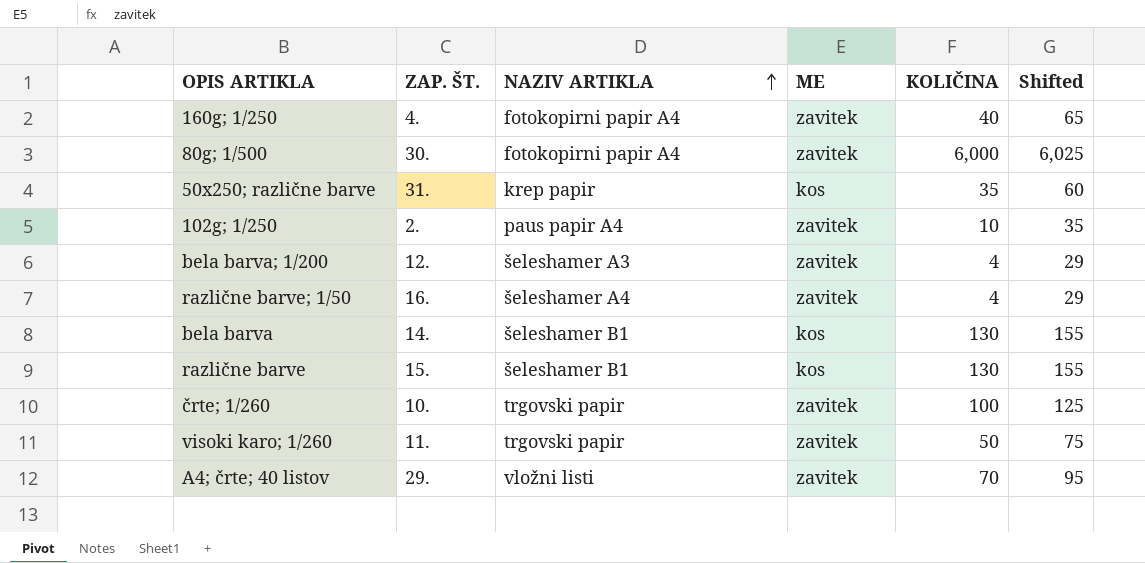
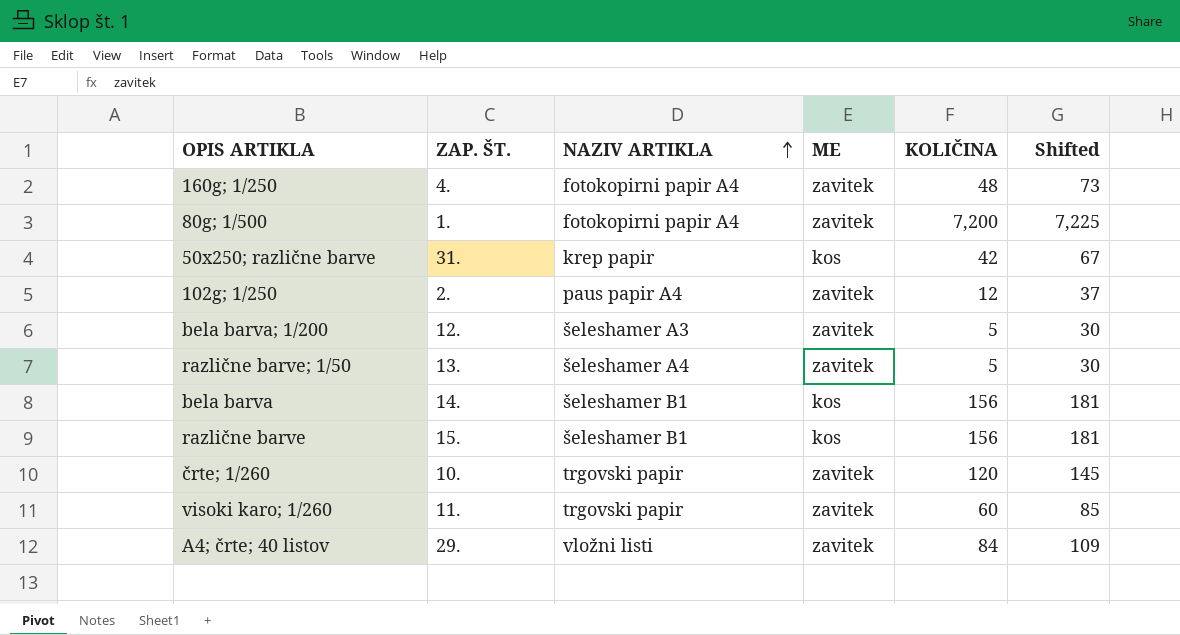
160g; 1/250 | KOLIČINA: 40 -> 48
160g; 1/250 | Shifted: 65 -> 73
80g; 1/500 | ZAP. ŠT.: 30. -> 1.
80g; 1/500 | KOLIČINA: 6,000 -> 7,200
80g; 1/500 | Shifted: 6,025 -> 7,225
50x250; različne barve | KOLIČINA: 35 -> 42
50x250; različne barve | Shifted: 60 -> 67
102g; 1/250 | KOLIČINA: 10 -> 12
102g; 1/250 | Shifted: 35 -> 37
bela barva; 1/200 | KOLIČINA: 4 -> 5
bela barva; 1/200 | Shifted: 29 -> 30
različne barve; 1/50 | ZAP. ŠT.: 16. -> 13.
različne barve; 1/50 | KOLIČINA: 4 -> 5
različne barve; 1/50 | Shifted: 29 -> 30
bela barva | KOLIČINA: 130 -> 156
bela barva | Shifted: 155 -> 181
različne barve | KOLIČINA: 130 -> 156
različne barve | Shifted: 155 -> 181
črte; 1/260 | KOLIČINA: 100 -> 120
črte; 1/260 | Shifted: 125 -> 145
visoki karo; 1/260 | KOLIČINA: 50 -> 60
visoki karo; 1/260 | Shifted: 75 -> 85
A4; črte; 40 listov | KOLIČINA: 70 -> 84
A4; črte; 40 listov | Shifted: 95 -> 109

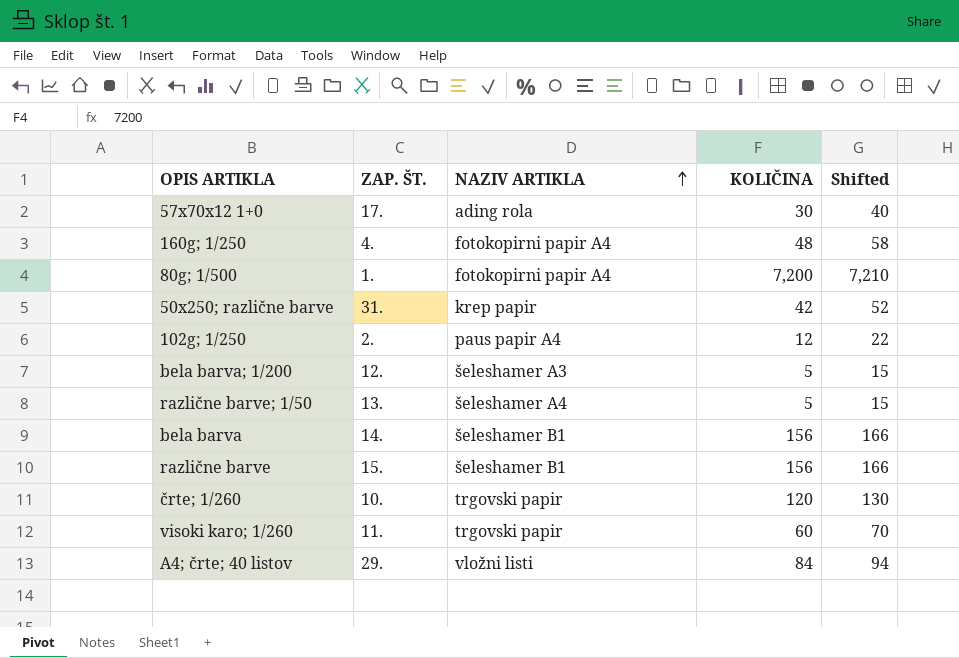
column ME | position: 4 -> none
column Shifted | formula: [KOLIČINA] + 25 -> [KOLIČINA] + 10
row 57x70x12 1+0: none -> 17. | ading rola | 30 | 40

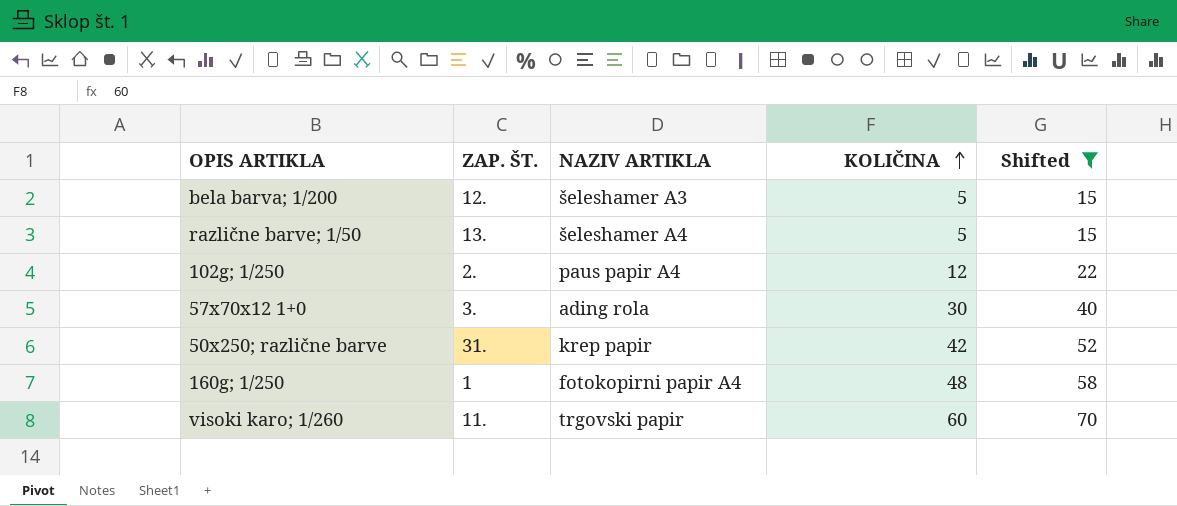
filter: none -> Shifted <= 70
row order: NAZIV ARTIKLA ascending -> KOLIČINA ascending
57x70x12 1+0 | ZAP. ŠT.: 17. -> 3.
160g; 1/250 | ZAP. ŠT.: 4. -> 1

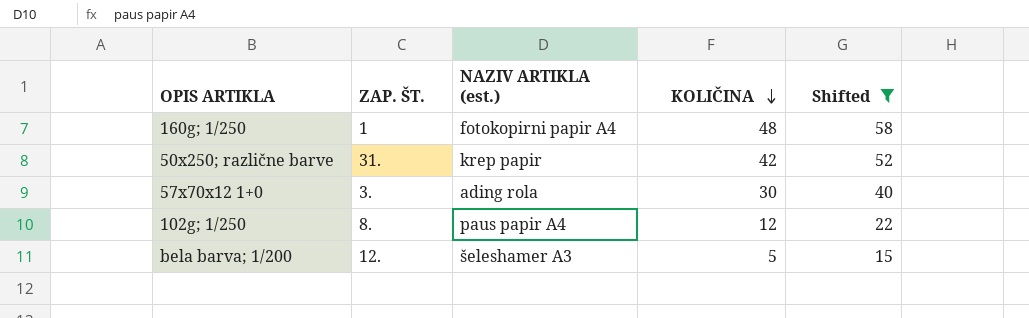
row order: KOLIČINA ascending -> KOLIČINA descending
column name: NAZIV ARTIKLA -> NAZIV ARTIKLA (est.)
row različne barve; 1/50: 13. | šeleshamer A4 | 5 | 15 -> none
row visoki karo; 1/260: 11. | trgovski papir | 60 | 70 -> none
102g; 1/250 | ZAP. ŠT.: 2. -> 8.

